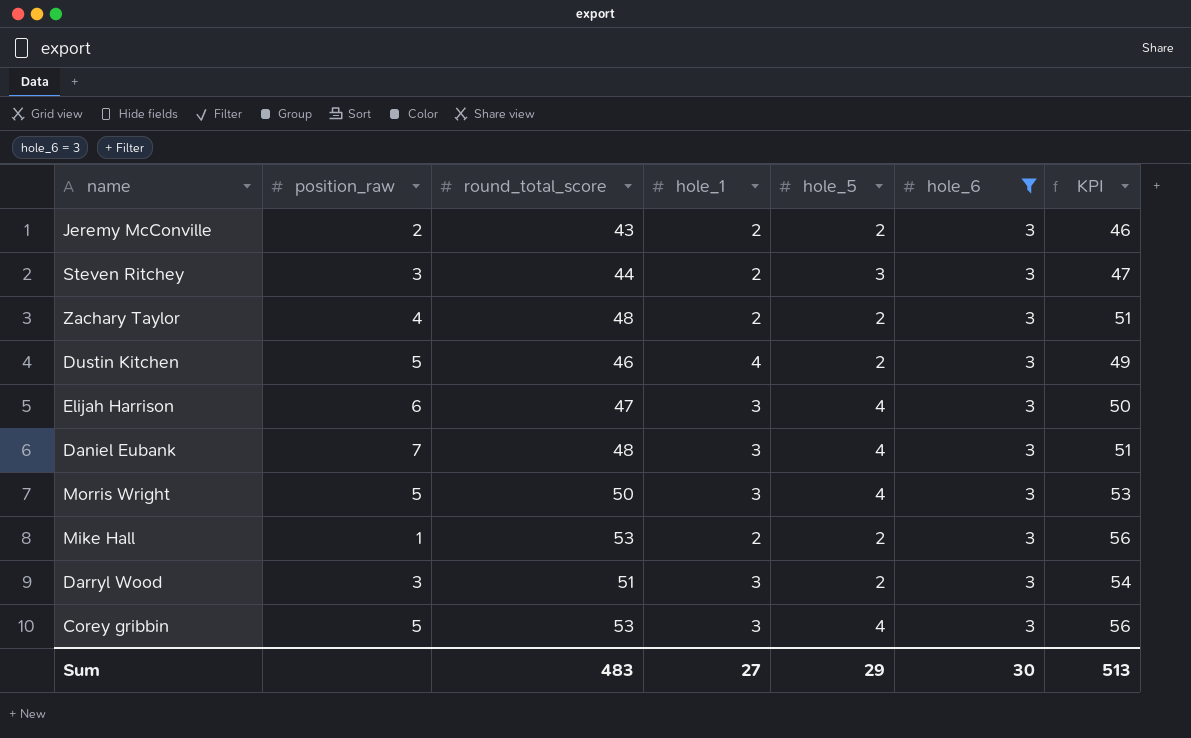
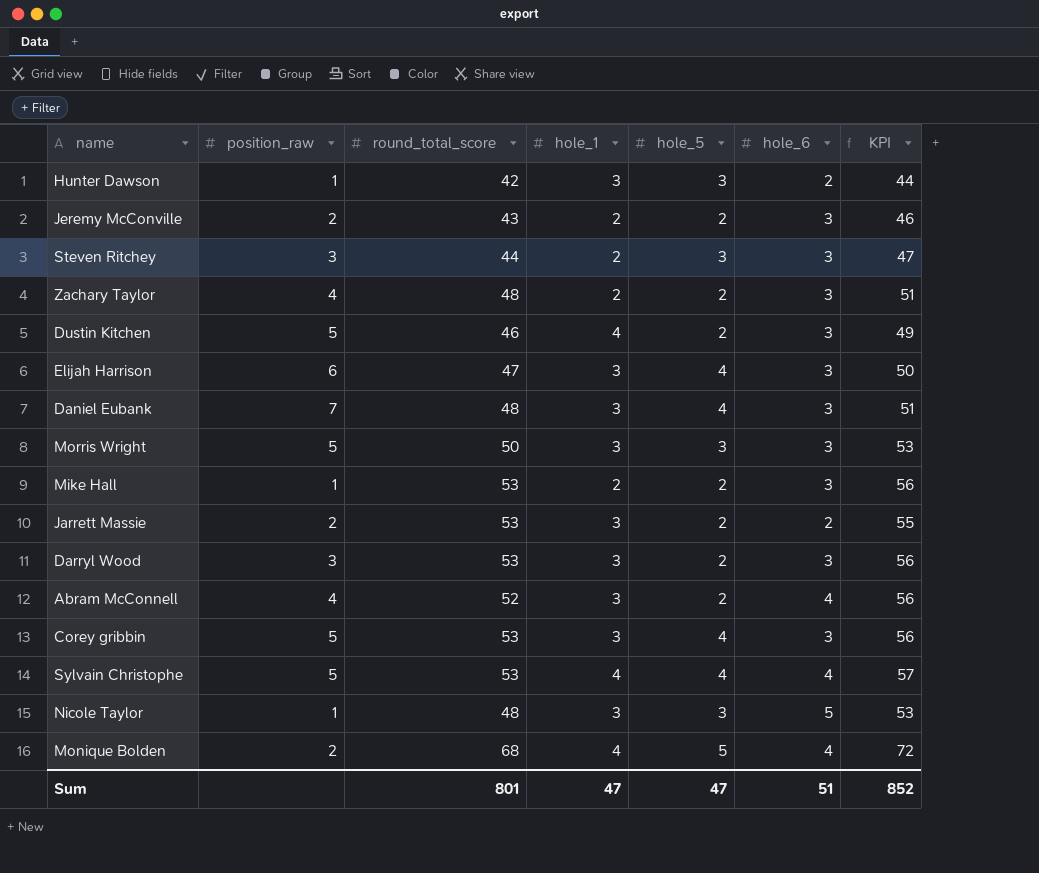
filter: hole_6 = 3 -> none
Morris Wright | hole_5: 4 -> 3
Darryl Wood | round_total_score: 51 -> 53
Darryl Wood | KPI: 54 -> 56
Sum | round_total_score: 483 -> 801
Sum | hole_1: 27 -> 47
Sum | hole_5: 29 -> 47
Sum | hole_6: 30 -> 51
Sum | KPI: 513 -> 852

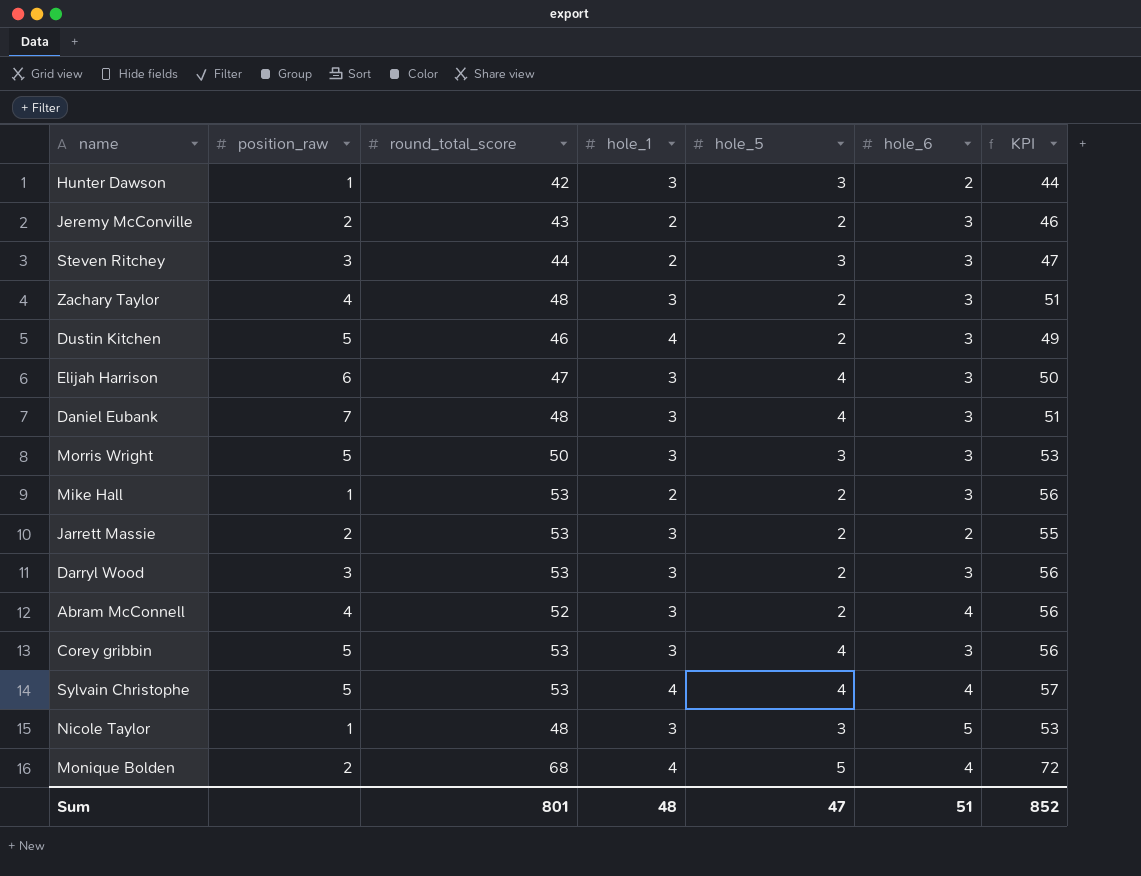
Zachary Taylor | hole_1: 2 -> 3
Sum | hole_1: 47 -> 48

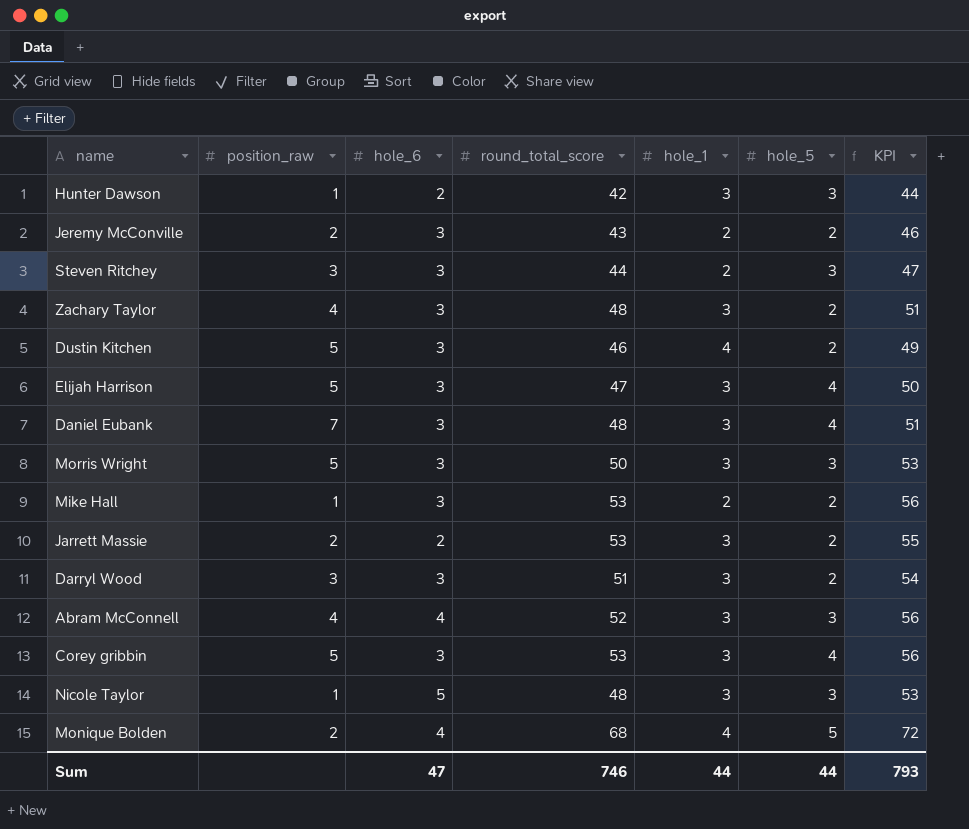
column hole_6 | position: 6 -> 3
row Sylvain Christophe: 5 | 53 | 4 | 4 | 4 | 57 -> none
Elijah Harrison | position_raw: 6 -> 5
Darryl Wood | round_total_score: 53 -> 51
Darryl Wood | KPI: 56 -> 54
Abram McConnell | hole_5: 2 -> 3
Sum | hole_6: 51 -> 47
Sum | round_total_score: 801 -> 746
Sum | hole_1: 48 -> 44
Sum | hole_5: 47 -> 44
Sum | KPI: 852 -> 793

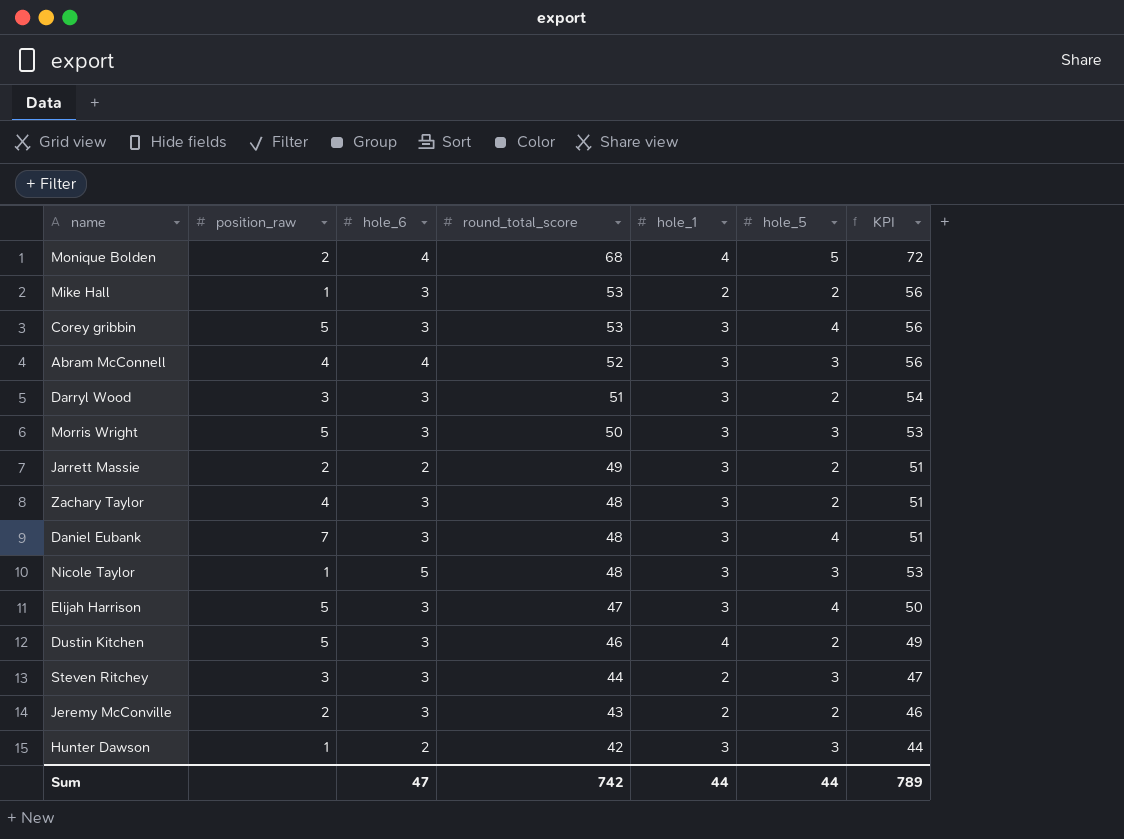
row order: none -> round_total_score descending
Jarrett Massie | round_total_score: 53 -> 49
Jarrett Massie | KPI: 55 -> 51
Sum | round_total_score: 746 -> 742
Sum | KPI: 793 -> 789

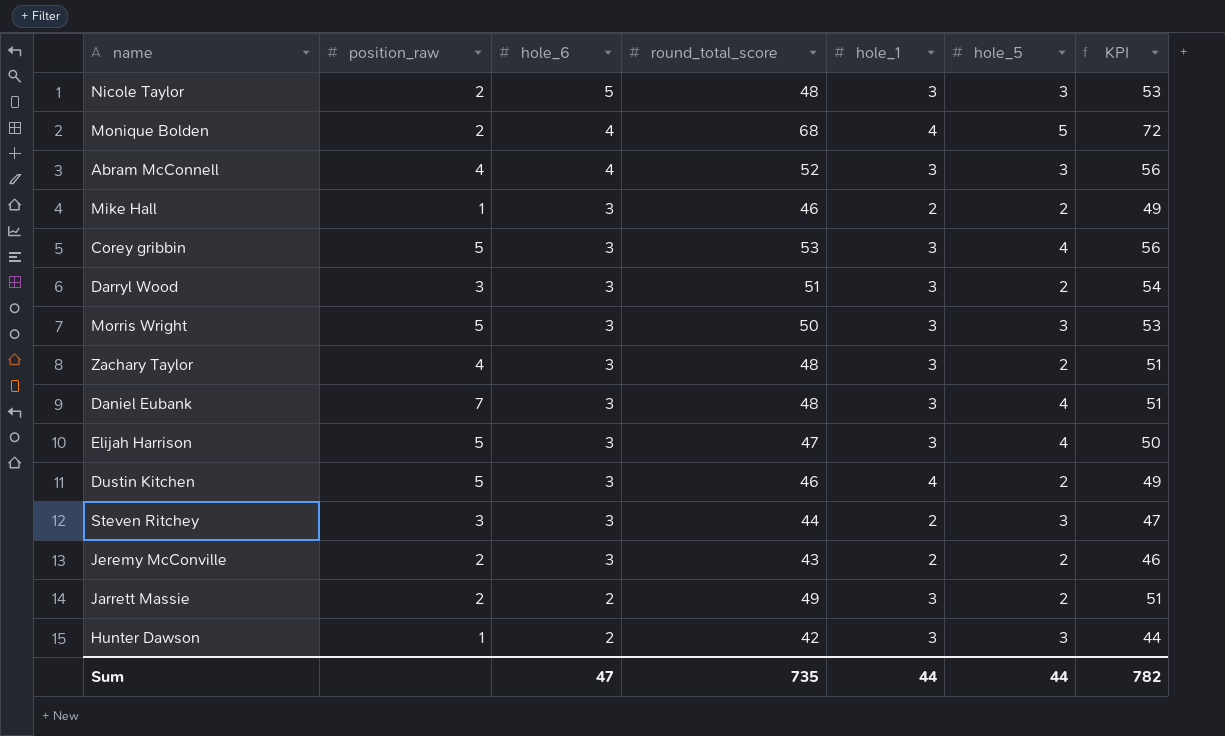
row order: round_total_score descending -> hole_6 descending
Nicole Taylor | position_raw: 1 -> 2
Mike Hall | round_total_score: 53 -> 46
Mike Hall | KPI: 56 -> 49
Sum | round_total_score: 742 -> 735
Sum | KPI: 789 -> 782

